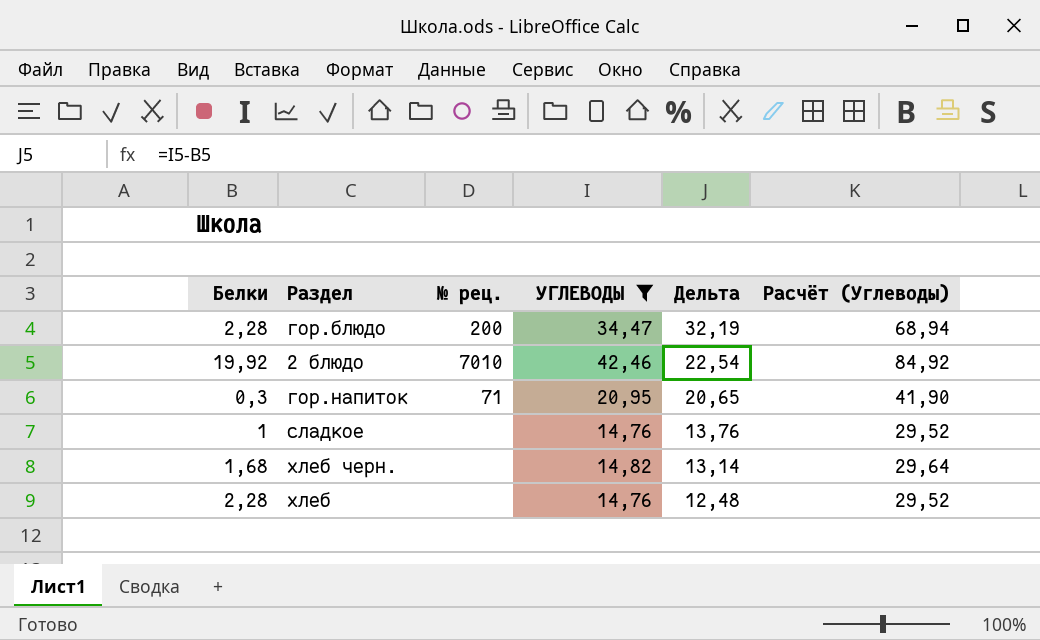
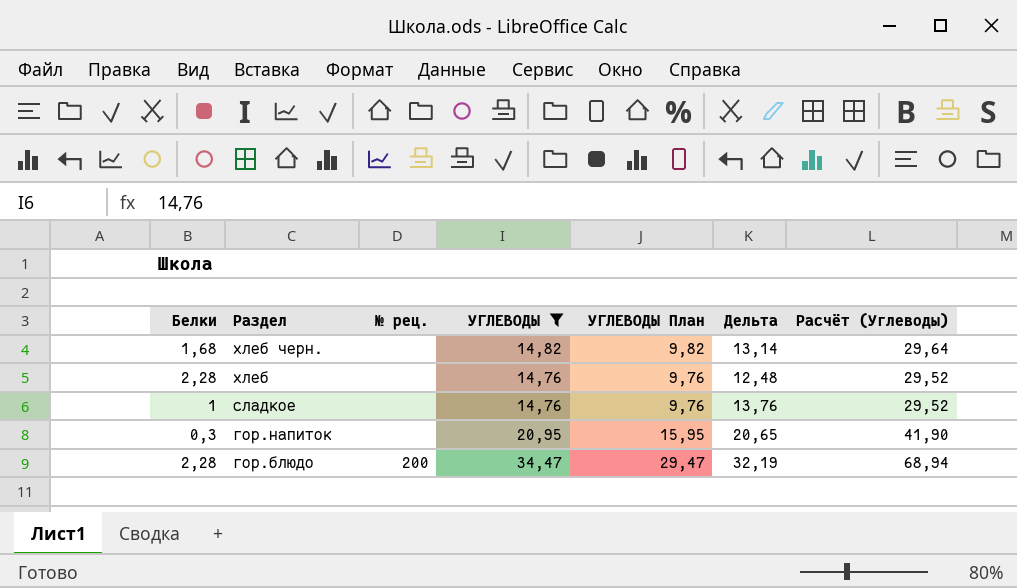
row order: Дельта descending -> Раздел descending
column УГЛЕВОДЫ План | formula: none -> [УГЛЕВОДЫ] - 5
row 2 блюдо: 19,92 | 7010 | 42,46 | 22,54 | 84,92 -> none
гор.напиток | № рец.: 71 -> none

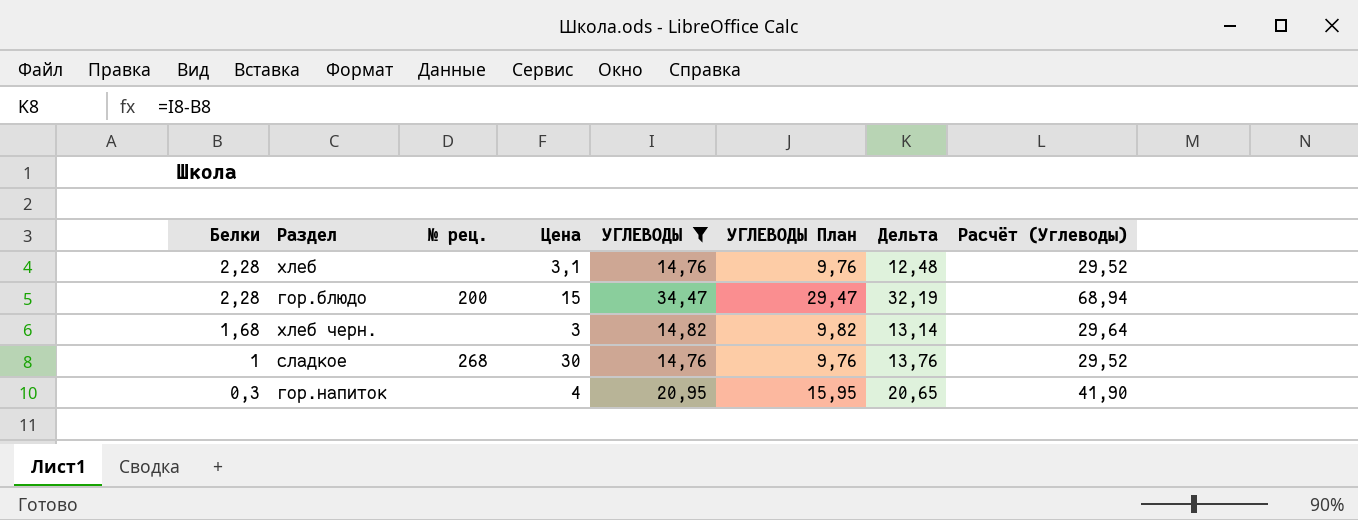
row order: Раздел descending -> Белки descending
column Цена | position: none -> 4
сладкое | № рец.: none -> 268

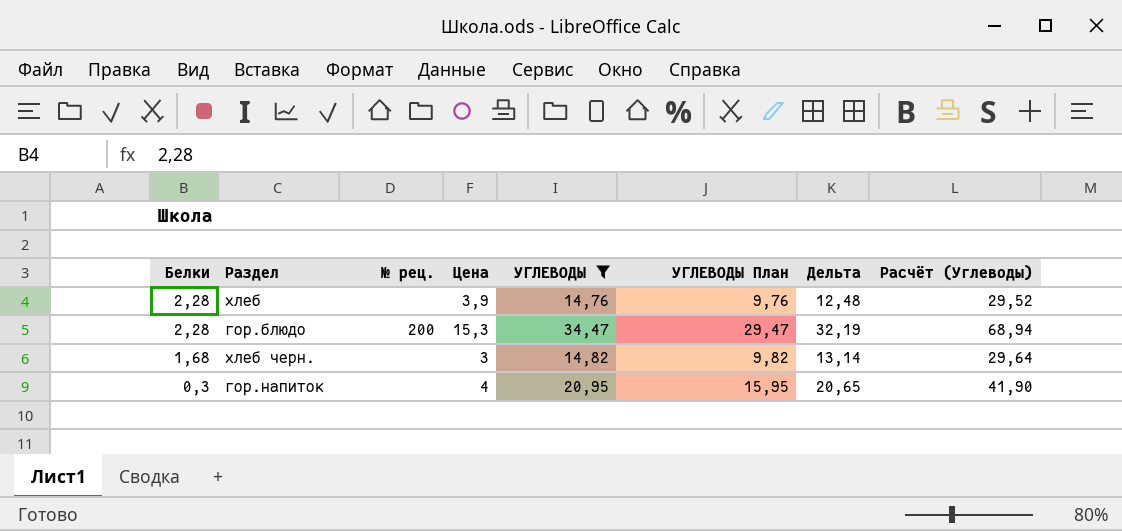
row сладкое: 1 | 268 | 30 | 14,76 | 9,76 | 13,76 | 29,52 -> none
хлеб | Цена: 3,1 -> 3,9
гор.блюдо | Цена: 15 -> 15,3

